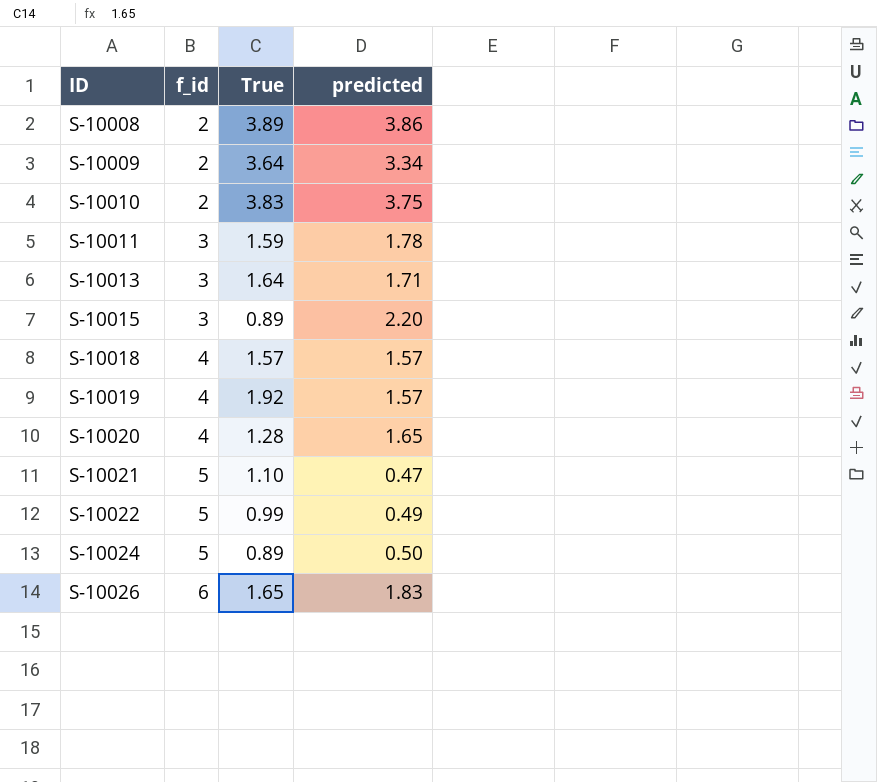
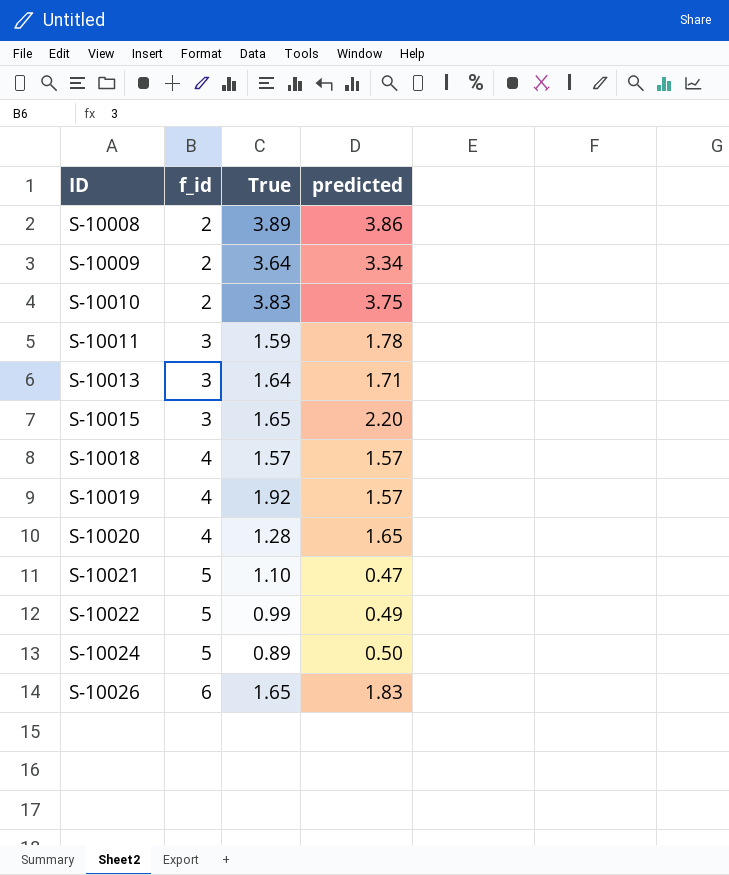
S-10015 | True: 0.89 -> 1.65

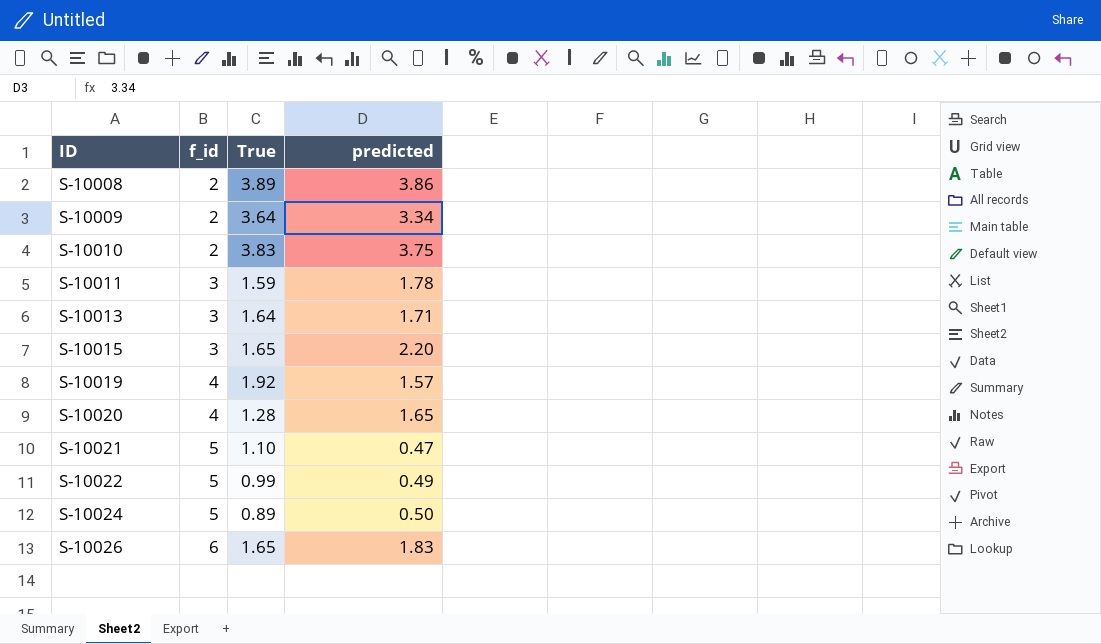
row S-10018: 4 | 1.57 | 1.57 -> none

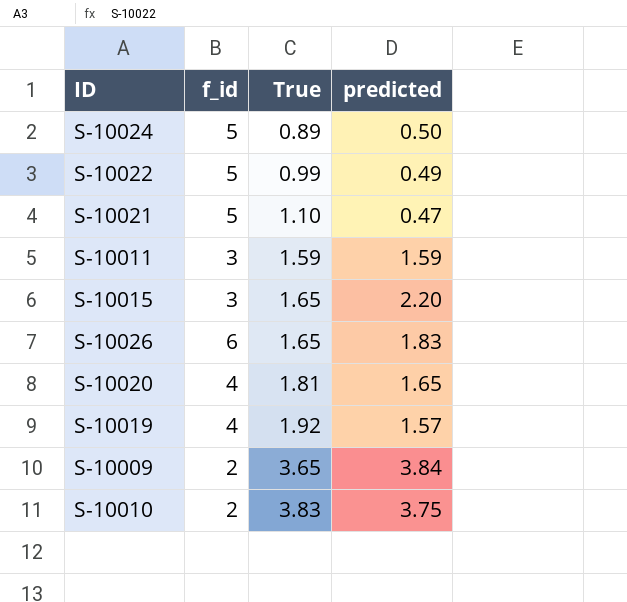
row order: ID ascending -> True ascending
row S-10008: 2 | 3.89 | 3.86 -> none
row S-10013: 3 | 1.64 | 1.71 -> none
S-10011 | predicted: 1.78 -> 1.59
S-10020 | True: 1.28 -> 1.81
S-10009 | True: 3.64 -> 3.65
S-10009 | predicted: 3.34 -> 3.84

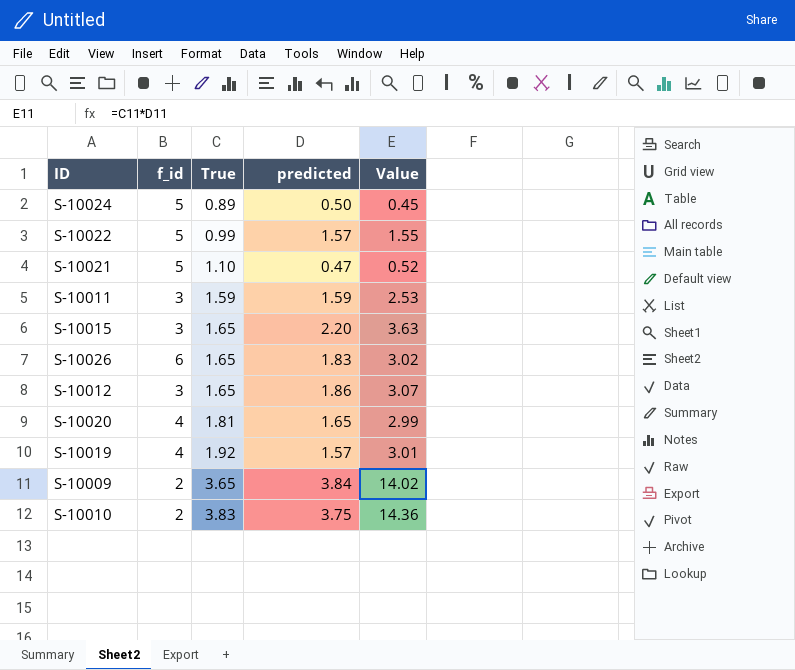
column Value | formula: none -> [True] * [predicted]
S-10022 | predicted: 0.49 -> 1.57
row S-10012: none -> 3 | 1.65 | 1.86 | 3.07

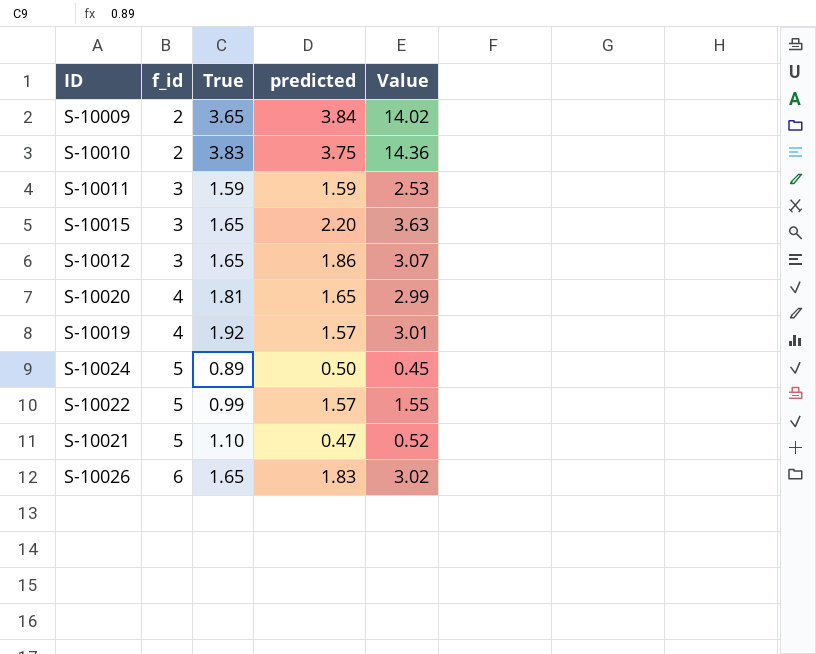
row order: True ascending -> f_id ascending

